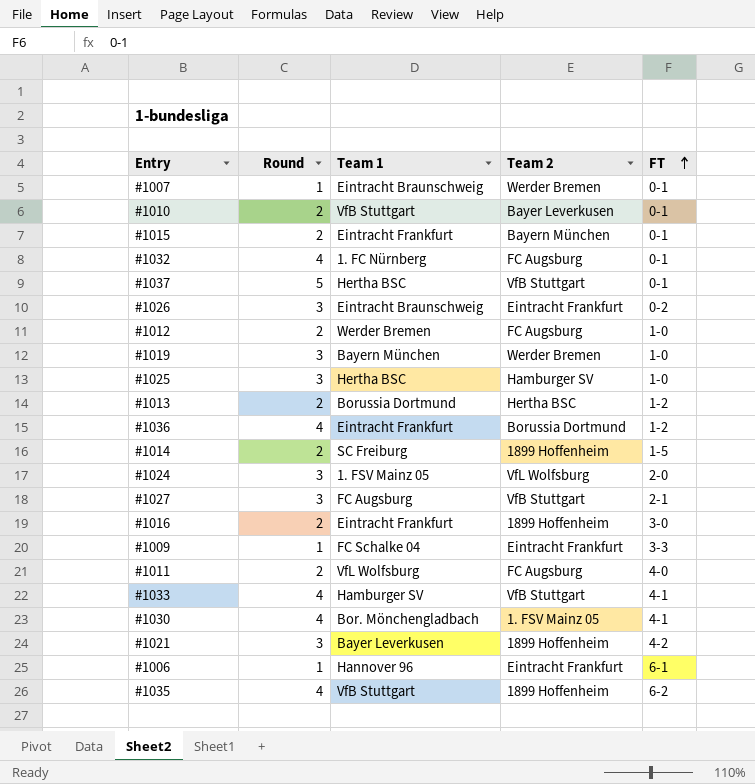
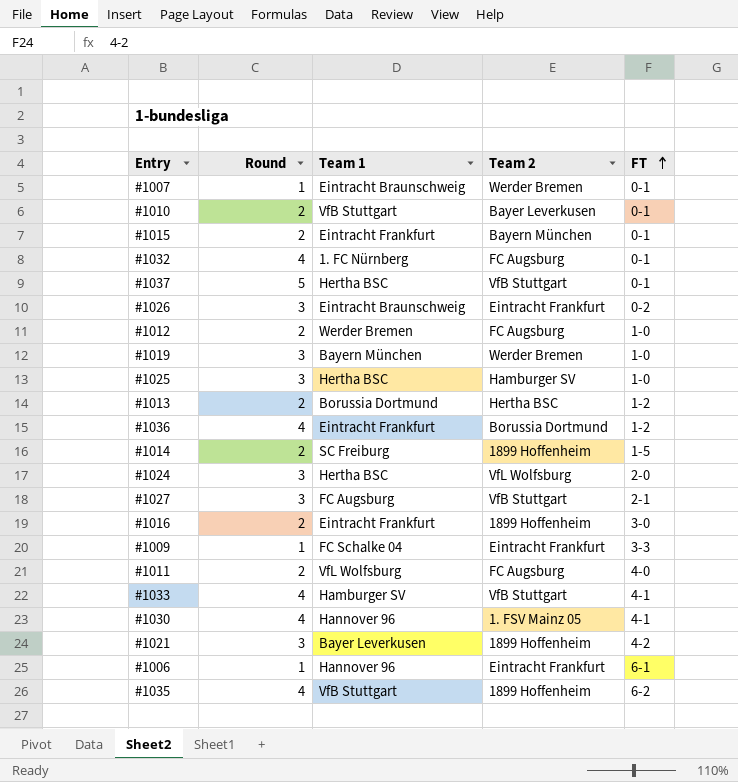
#1024 | Team 1: 1. FSV Mainz 05 -> Hertha BSC
#1030 | Team 1: Bor. Mönchengladbach -> Hannover 96

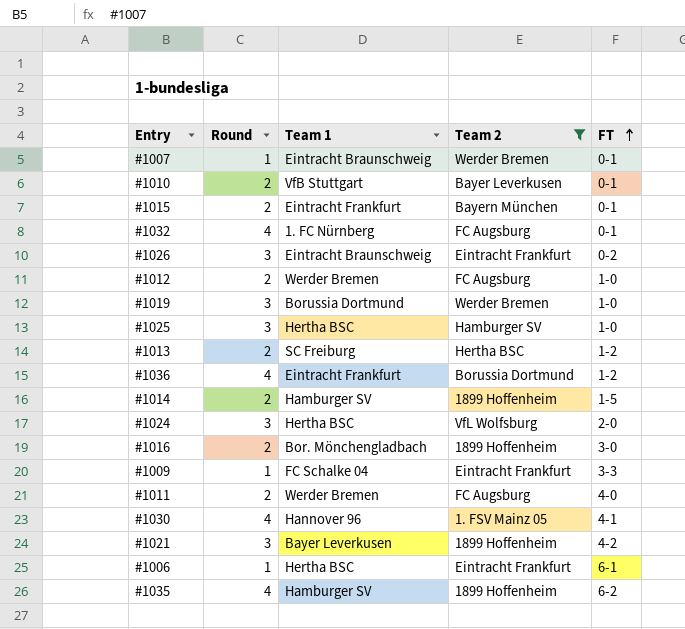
filter: none -> Team 2 != VfB Stuttgart
#1019 | Team 1: Bayern München -> Borussia Dortmund
#1013 | Team 1: Borussia Dortmund -> SC Freiburg
#1014 | Team 1: SC Freiburg -> Hamburger SV
#1016 | Team 1: Eintracht Frankfurt -> Bor. Mönchengladbach
#1011 | Team 1: VfL Wolfsburg -> Werder Bremen
#1006 | Team 1: Hannover 96 -> Hertha BSC
#1035 | Team 1: VfB Stuttgart -> Hamburger SV

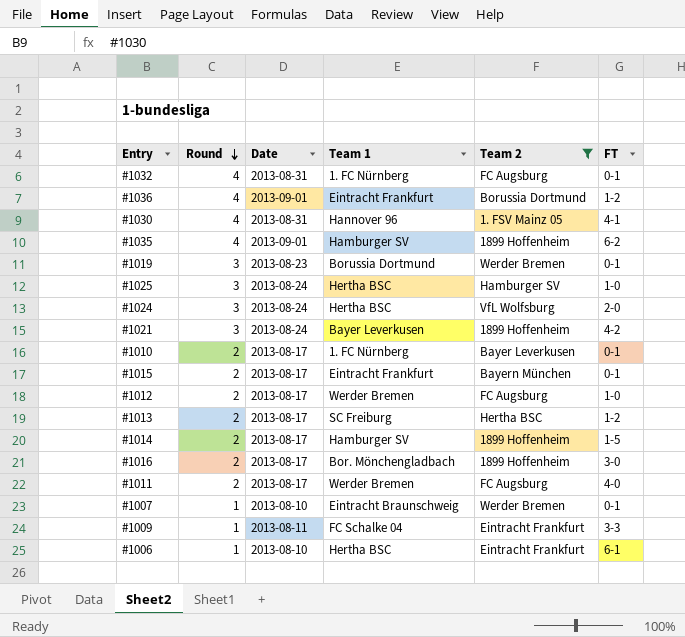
row order: FT ascending -> Round descending
column Date | position: none -> 3
row #1026: 3 | Eintracht Braunschweig | Eintracht Frankfurt | 0-2 -> none
#1019 | FT: 1-0 -> 0-1
#1010 | Team 1: VfB Stuttgart -> 1. FC Nürnberg

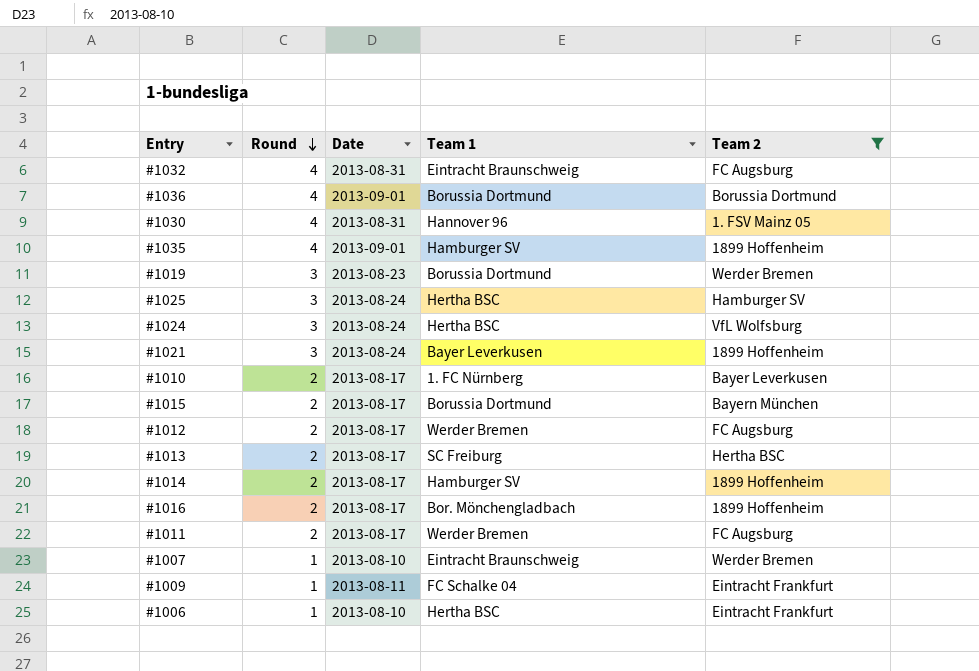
column FT | position: 6 -> none
#1032 | Team 1: 1. FC Nürnberg -> Eintracht Braunschweig
#1036 | Team 1: Eintracht Frankfurt -> Borussia Dortmund
#1015 | Team 1: Eintracht Frankfurt -> Borussia Dortmund

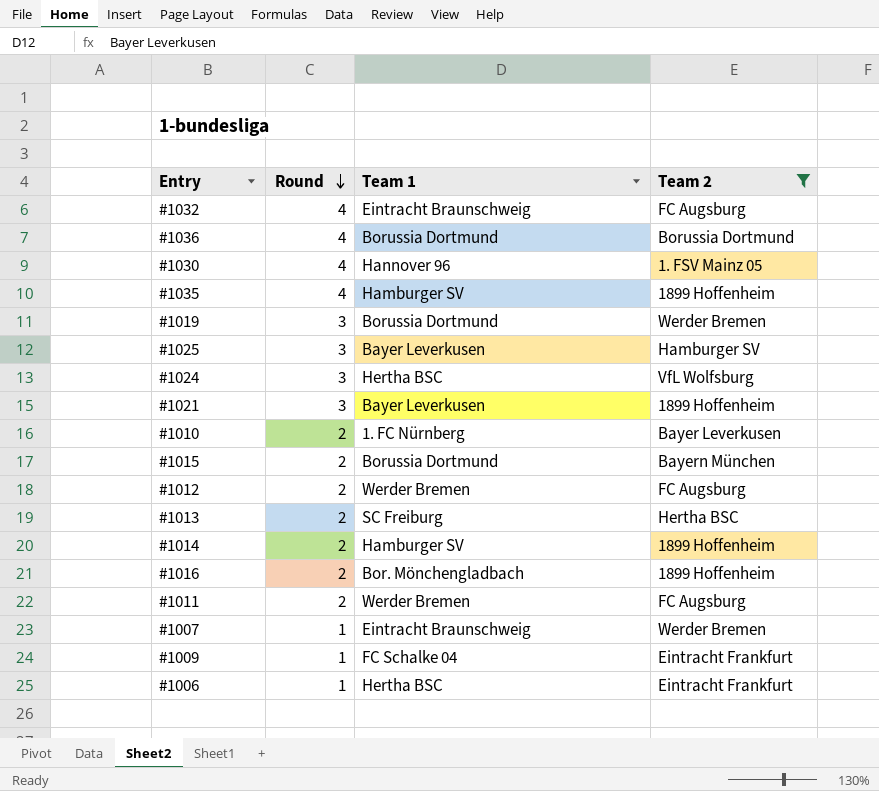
column Date | position: 3 -> none
#1025 | Team 1: Hertha BSC -> Bayer Leverkusen

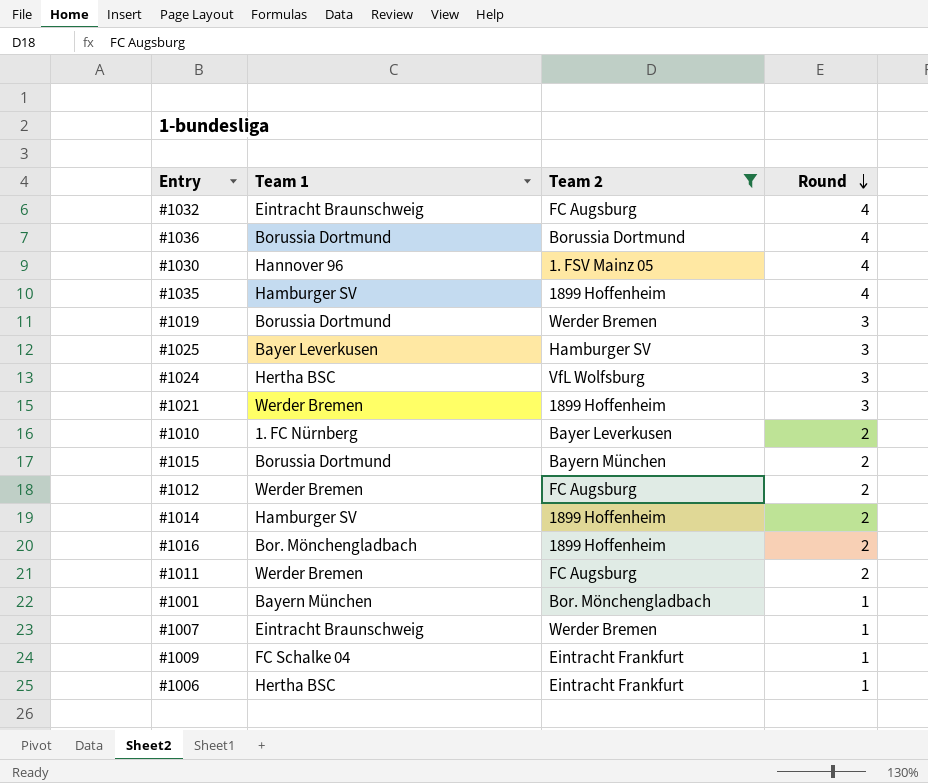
column Round | position: 2 -> 4
row #1013: 2 | SC Freiburg | Hertha BSC -> none
#1021 | Team 1: Bayer Leverkusen -> Werder Bremen
row #1001: none -> Bayern München | Bor. Mönchengladbach | 1

